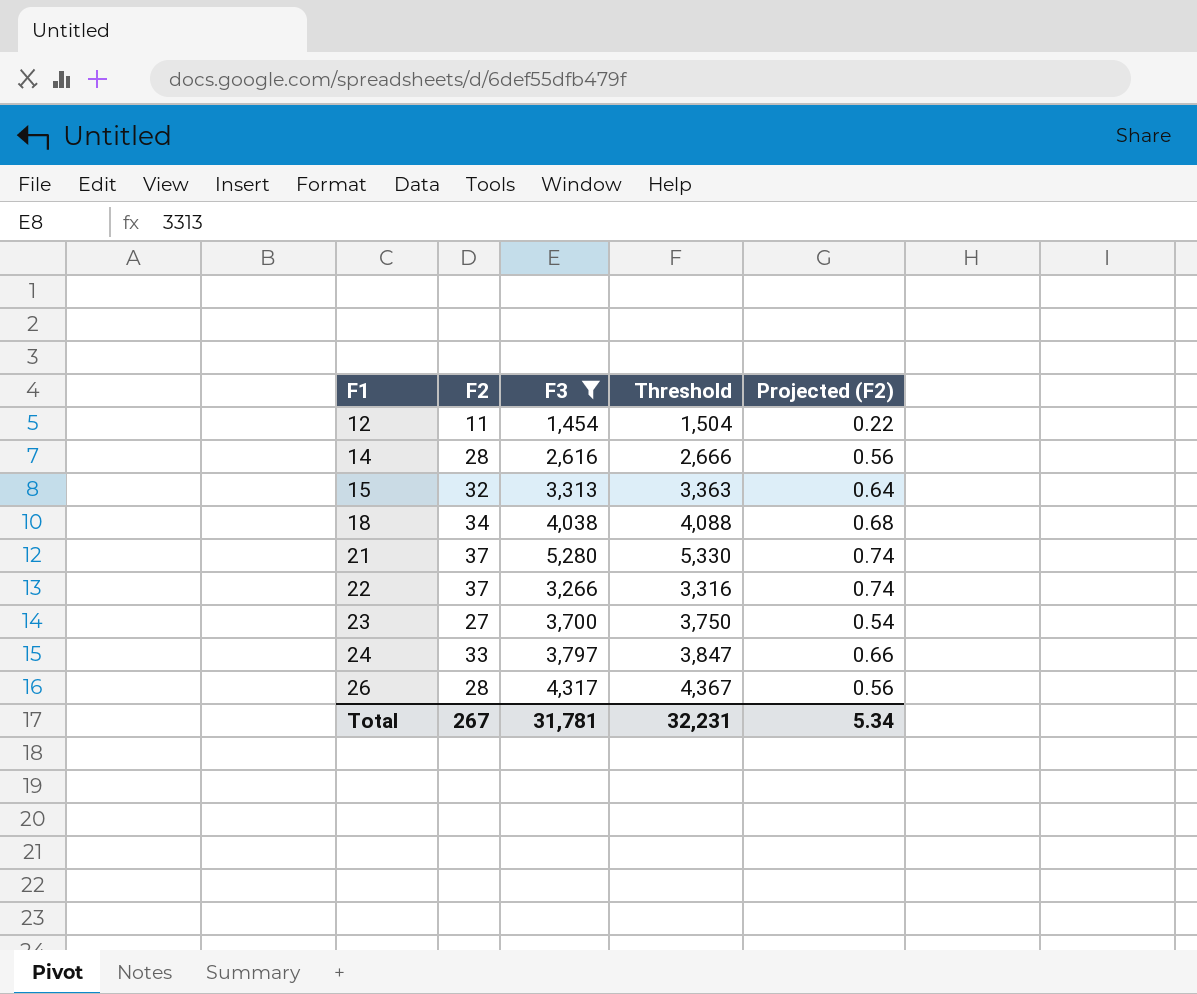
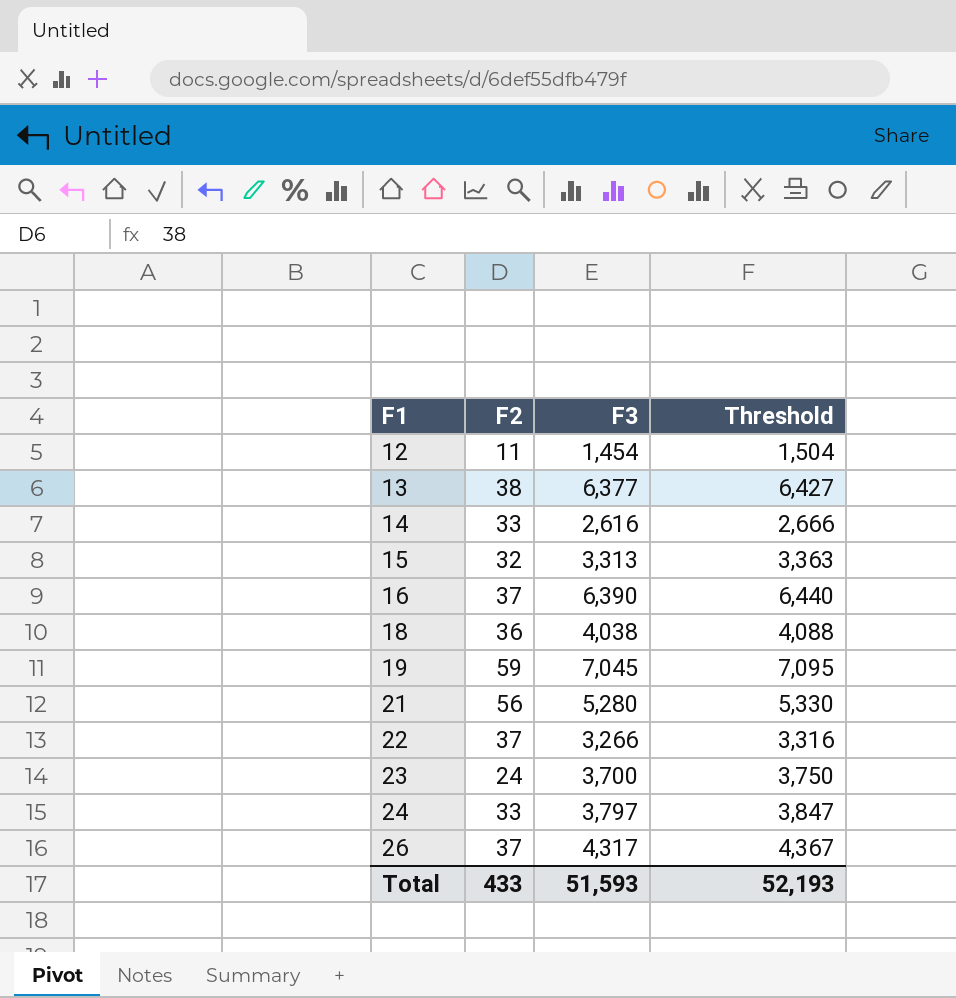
filter: F3 <= 5,280 -> none
column Projected (F2) | formula: [F2] * 0.02 -> none
14 | F2: 28 -> 33
18 | F2: 34 -> 36
21 | F2: 37 -> 56
23 | F2: 27 -> 24
26 | F2: 28 -> 37
Total | F2: 267 -> 433
Total | F3: 31,781 -> 51,593
Total | Threshold: 32,231 -> 52,193

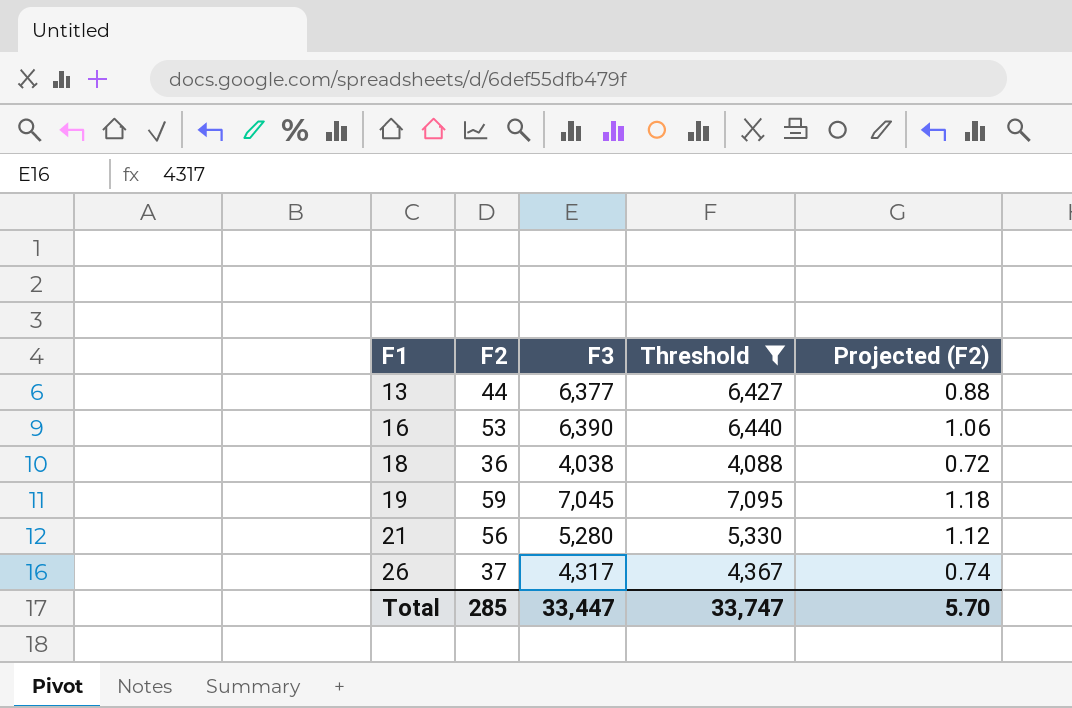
filter: none -> Threshold >= 4,088
column Projected (F2) | formula: none -> [F2] * 0.02
13 | F2: 38 -> 44
16 | F2: 37 -> 53
Total | F2: 433 -> 285
Total | F3: 51,593 -> 33,447
Total | Threshold: 52,193 -> 33,747

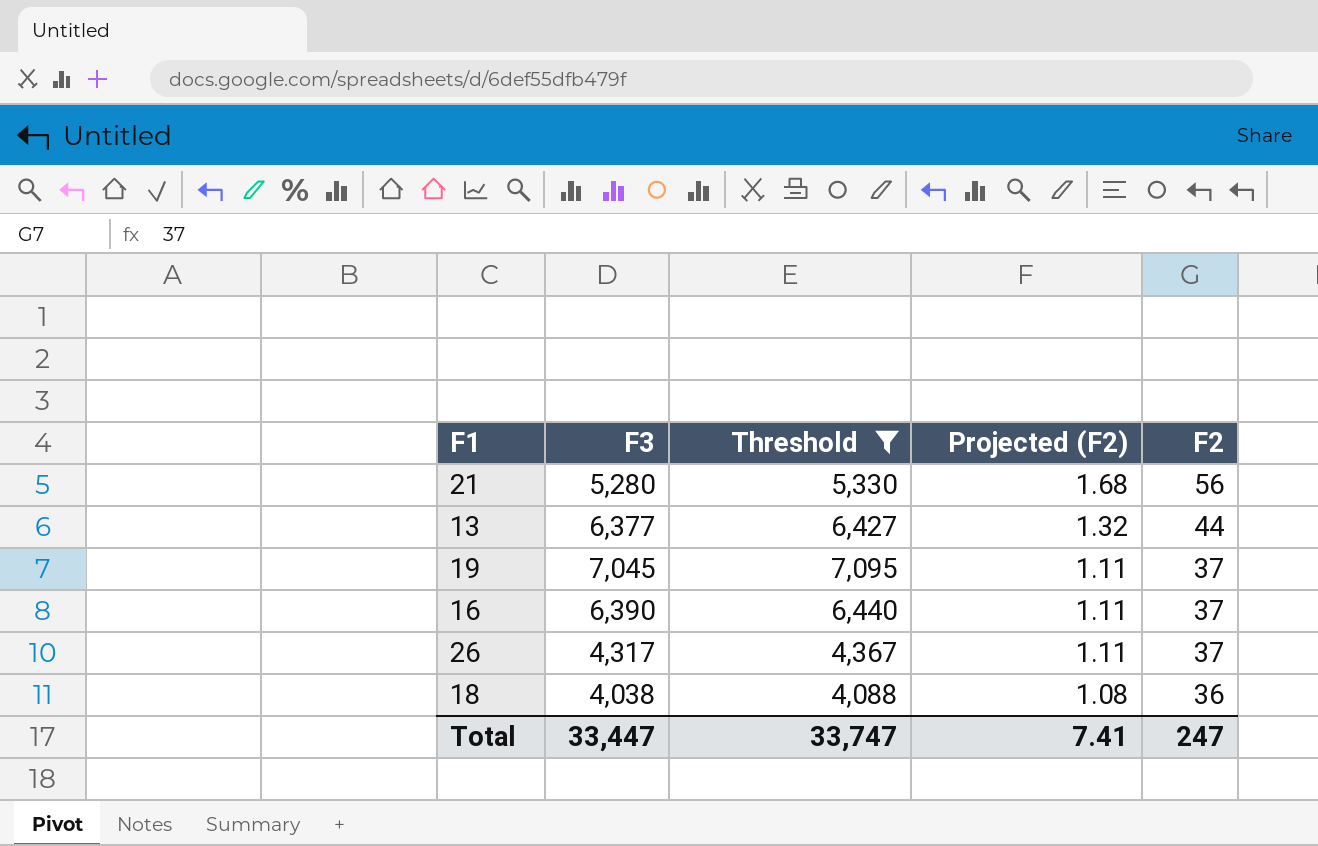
row order: F1 ascending -> Projected (F2) descending
column Projected (F2) | formula: [F2] * 0.02 -> [F2] * 0.03
column F2 | position: 2 -> 5
19 | F2: 59 -> 37
16 | F2: 53 -> 37
Total | Projected (F2): 5.70 -> 7.41
Total | F2: 285 -> 247

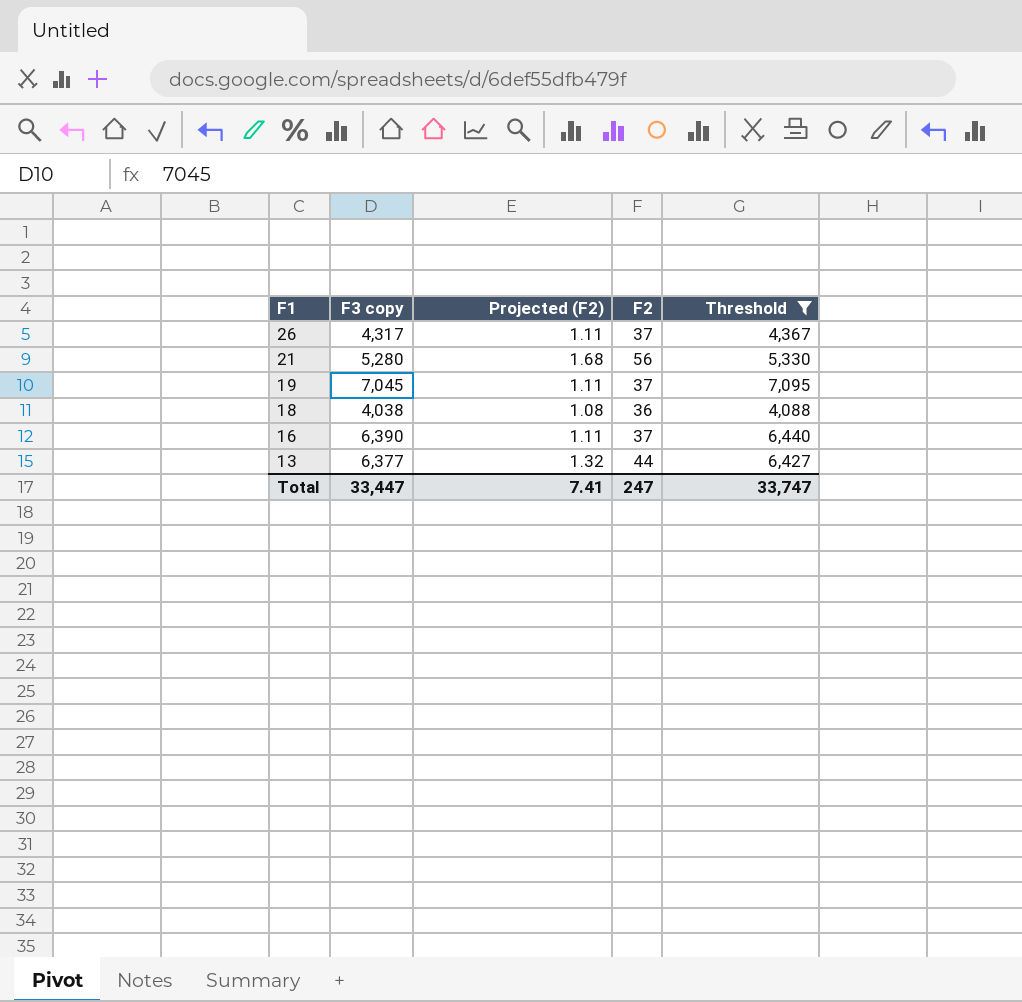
row order: Projected (F2) descending -> F1 descending
column name: F3 -> F3 copy
column Threshold | position: 3 -> 5

